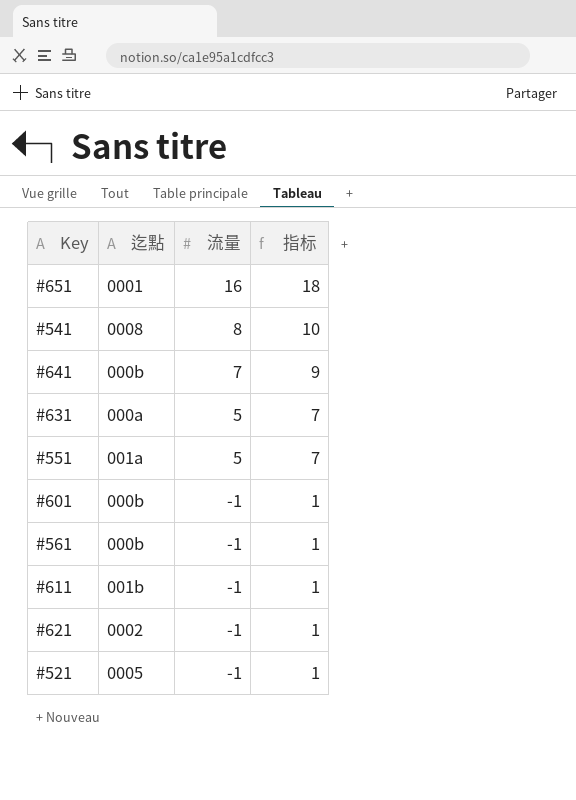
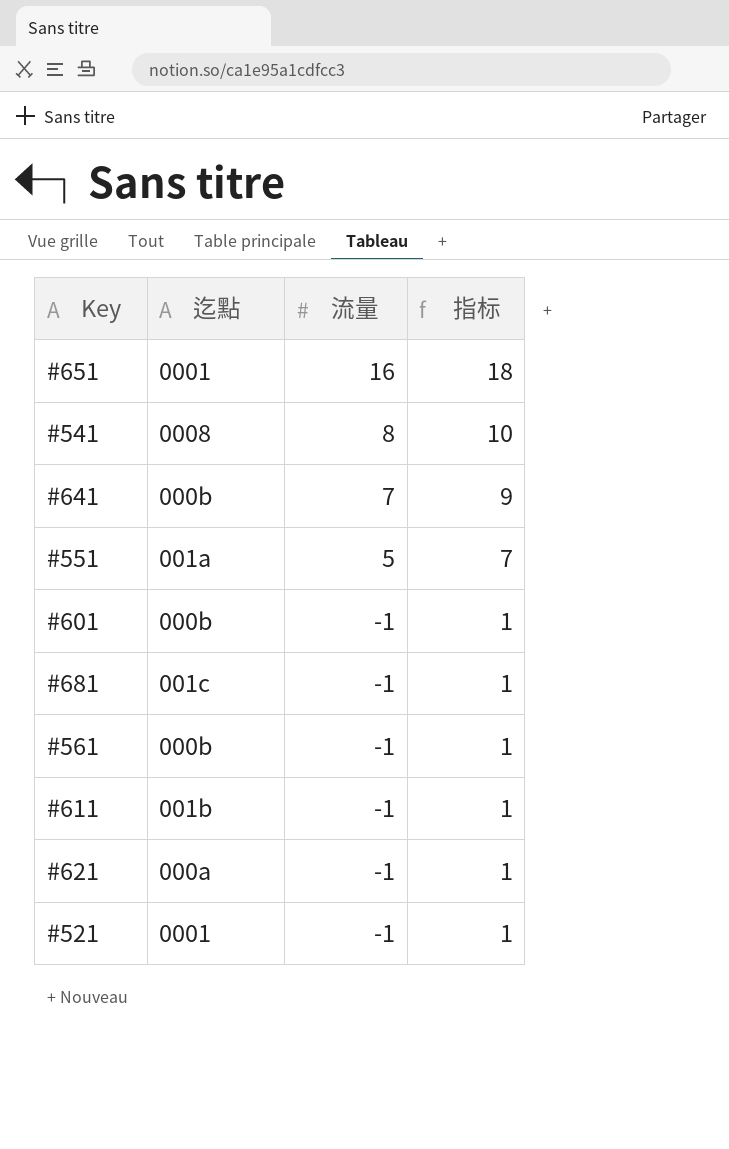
row #631: 000a | 5 | 7 -> none
row #681: none -> 001c | -1 | 1
#621 | 迄點: 0002 -> 000a
#521 | 迄點: 0005 -> 0001

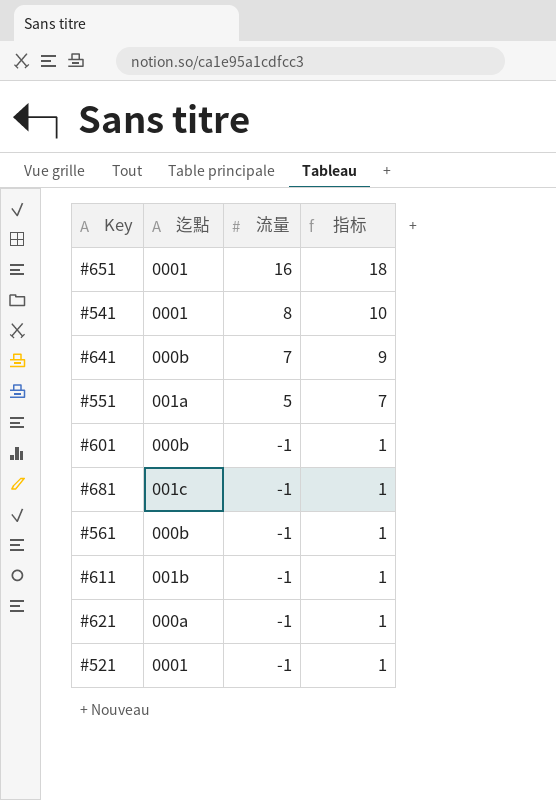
#541 | 迄點: 0008 -> 0001

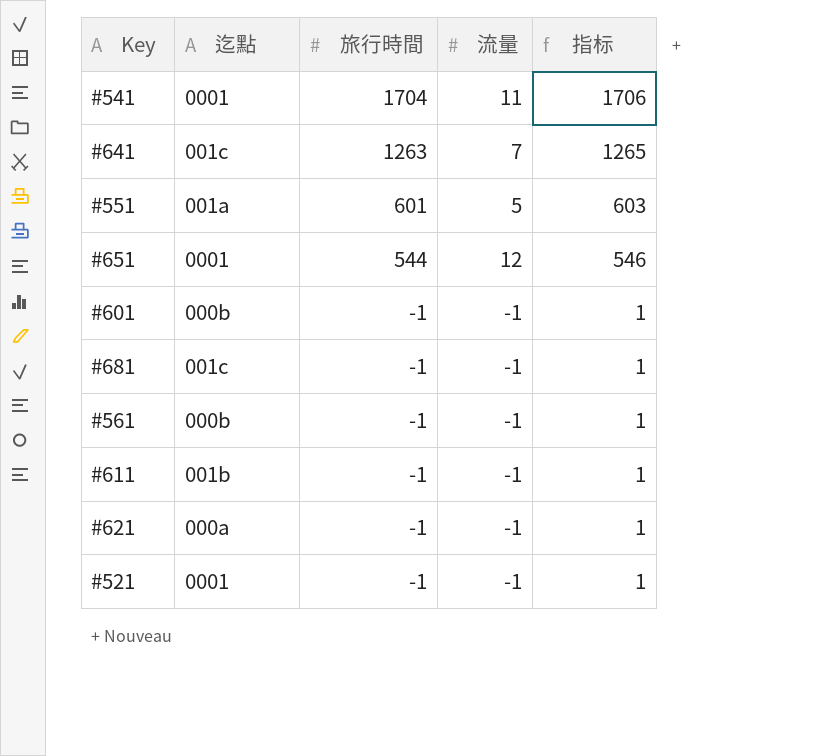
row order: 流量 descending -> 旅行時間 descending
column 旅行時間 | position: none -> 3
column 指标 | formula: [流量] + 2 -> [旅行時間] + 2
#541 | 流量: 8 -> 11
#641 | 迄點: 000b -> 001c
#651 | 流量: 16 -> 12

